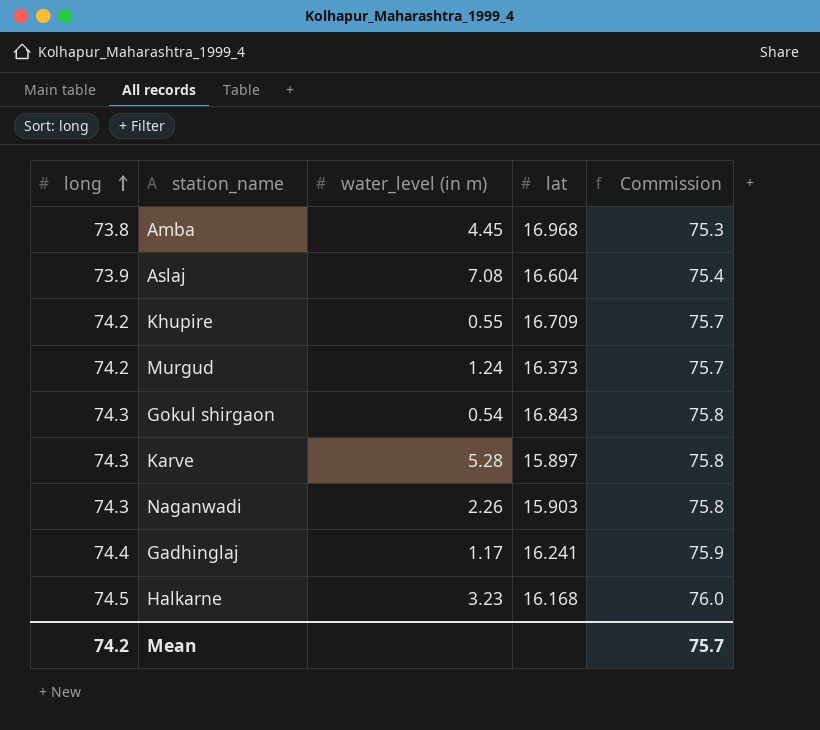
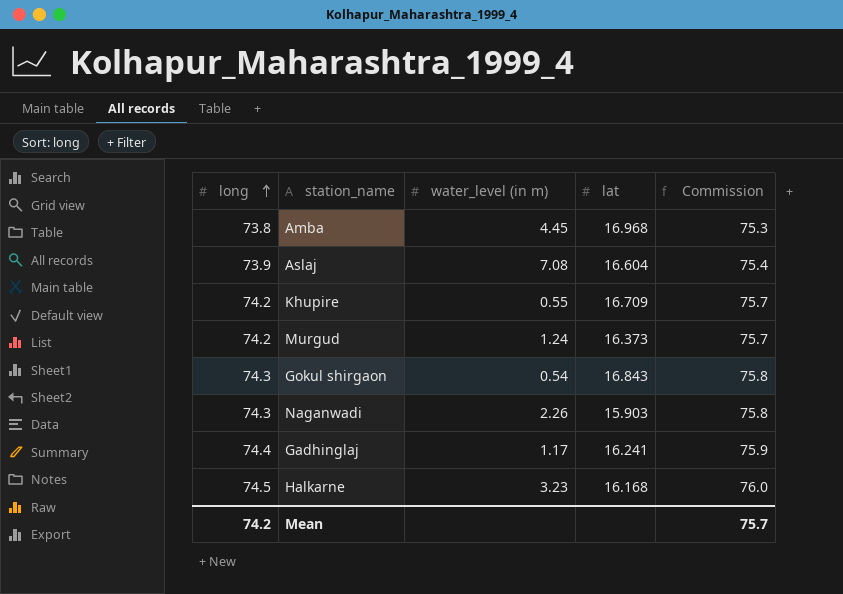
row Karve: 74.3 | 5.28 | 15.897 | 75.8 -> none

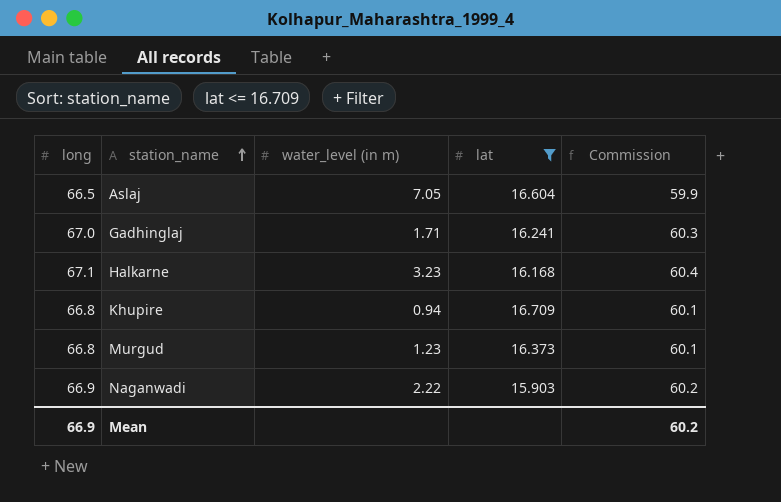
filter: none -> lat <= 16.709
row order: long ascending -> station_name ascending
column Commission | formula: [long] * 1.02 -> [long] * 0.9
Aslaj | long: 73.9 -> 66.5
Aslaj | water_level (in m): 7.08 -> 7.05
Gadhinglaj | long: 74.4 -> 67.0
Gadhinglaj | water_level (in m): 1.17 -> 1.71
Halkarne | long: 74.5 -> 67.1
Khupire | long: 74.2 -> 66.8
Khupire | water_level (in m): 0.55 -> 0.94
Murgud | long: 74.2 -> 66.8
Murgud | water_level (in m): 1.24 -> 1.23
Naganwadi | long: 74.3 -> 66.9
Naganwadi | water_level (in m): 2.26 -> 2.22
Mean | long: 74.2 -> 66.9
Mean | Commission: 75.7 -> 60.2

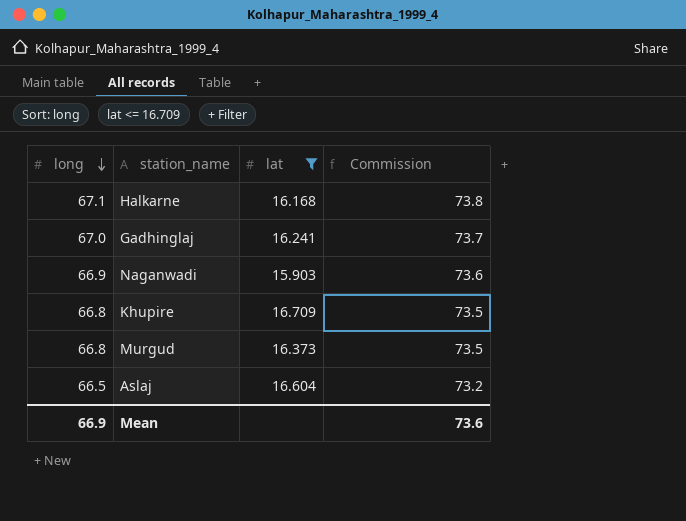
row order: station_name ascending -> long descending
column water_level (in m) | position: 3 -> none
column Commission | formula: [long] * 0.9 -> [long] * 1.1
Mean | Commission: 60.2 -> 73.6

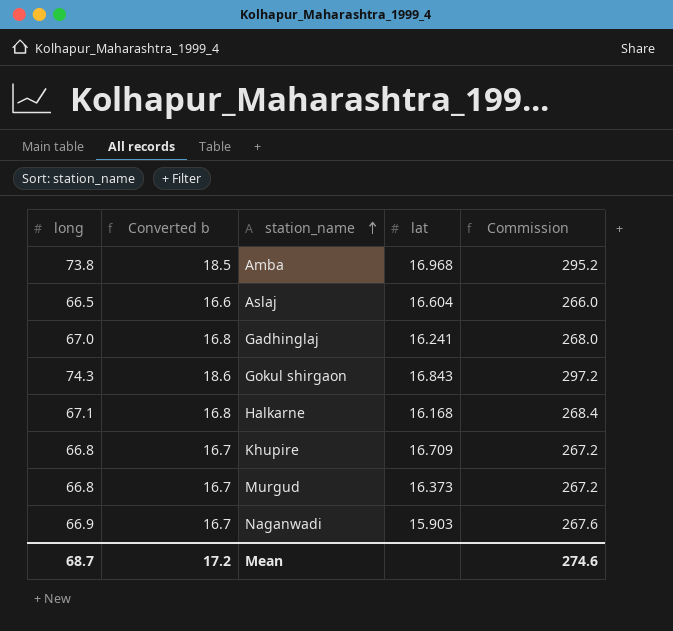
filter: lat <= 16.709 -> none
row order: long descending -> station_name ascending
column Converted b | formula: none -> [long] * 0.25
column Commission | formula: [long] * 1.1 -> [long] * 4
Mean | long: 66.9 -> 68.7
Mean | Commission: 73.6 -> 274.6

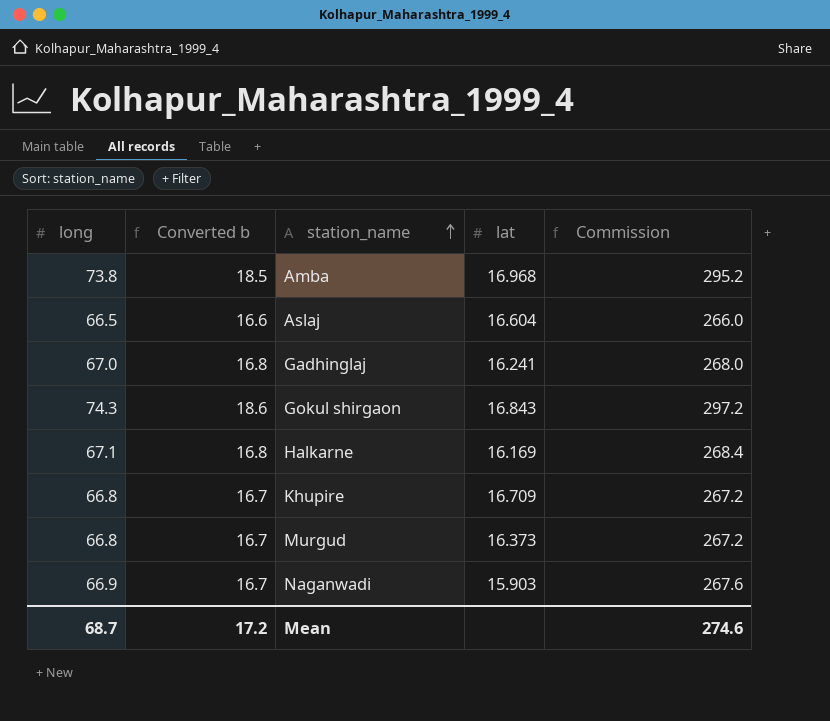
Halkarne | lat: 16.168 -> 16.169

